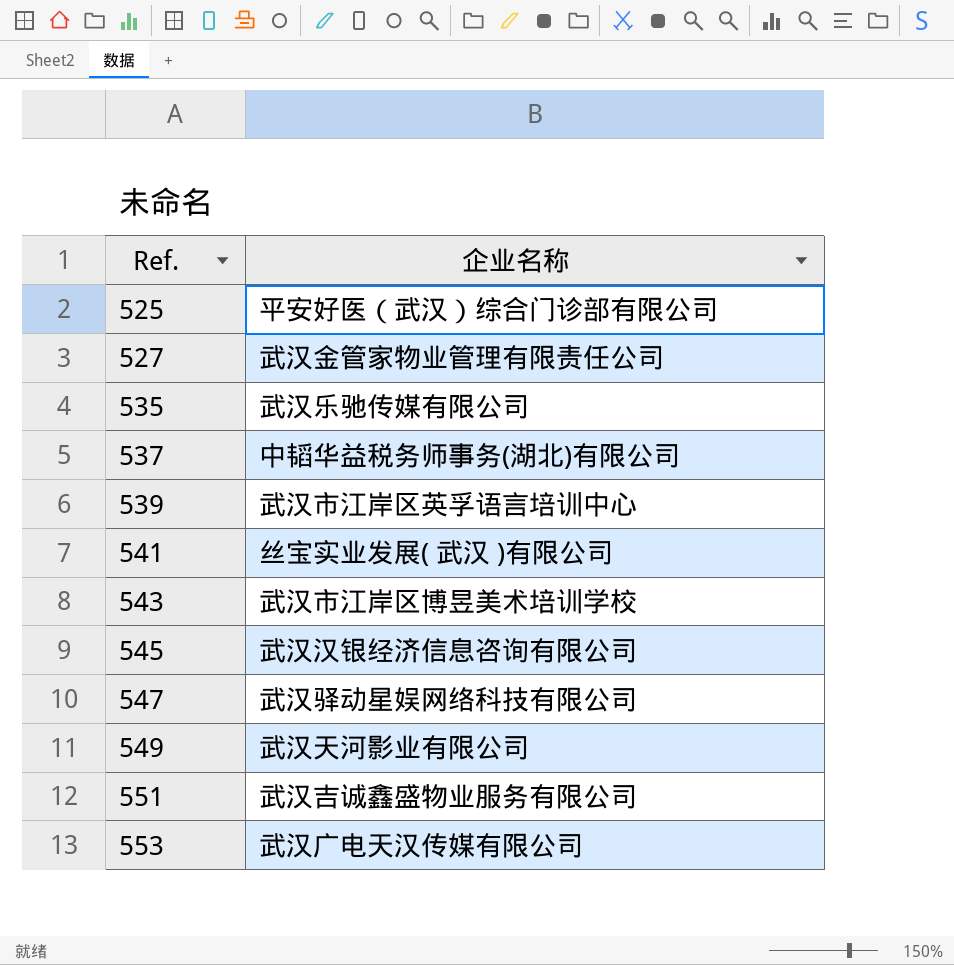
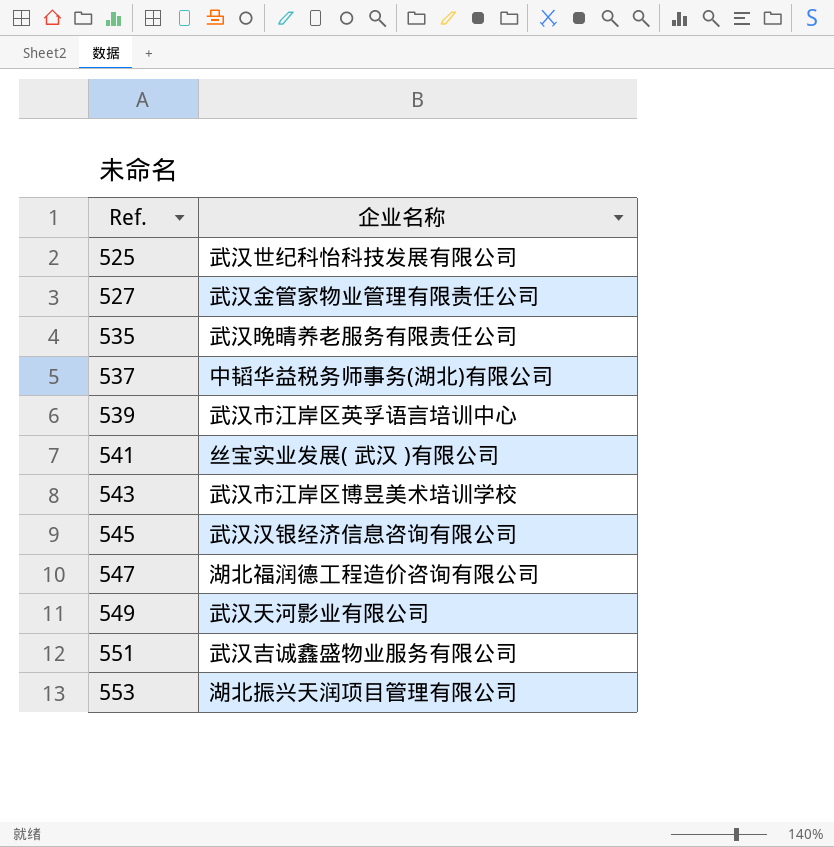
525 | 企业名称: 平安好医（武汉）综合门诊部有限公司 -> 武汉世纪科怡科技发展有限公司
535 | 企业名称: 武汉乐驰传媒有限公司 -> 武汉晚晴养老服务有限责任公司
547 | 企业名称: 武汉驿动星娱网络科技有限公司 -> 湖北福润德工程造价咨询有限公司
553 | 企业名称: 武汉广电天汉传媒有限公司 -> 湖北振兴天润项目管理有限公司

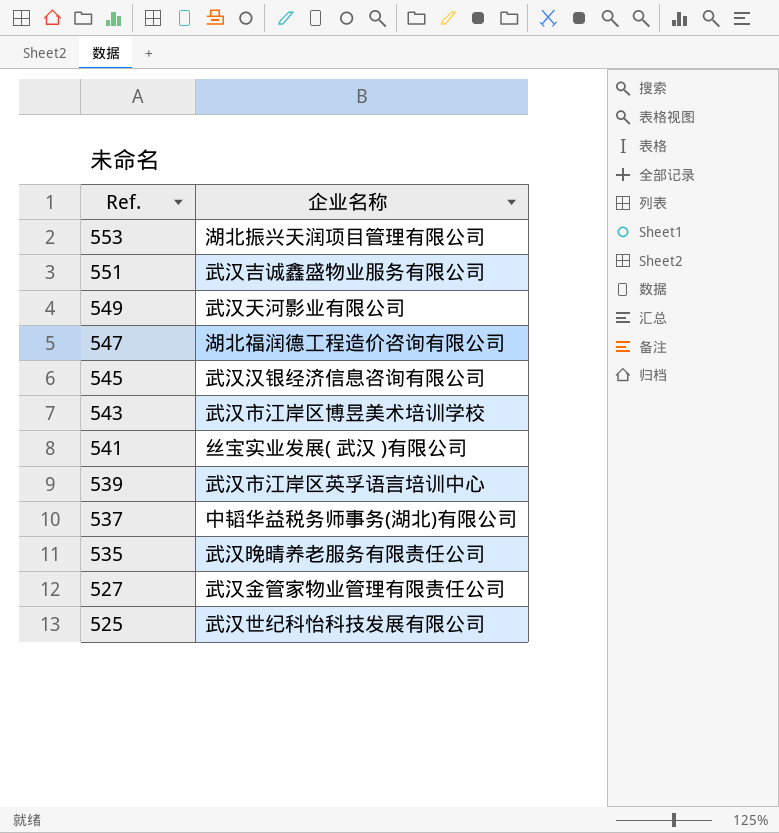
row order: Ref. ascending -> Ref. descending

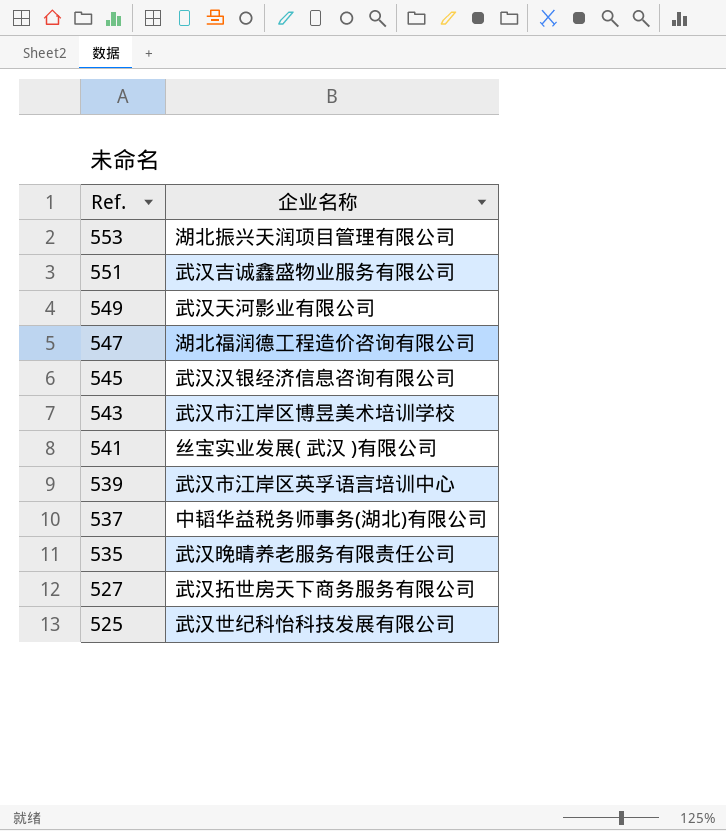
527 | 企业名称: 武汉金管家物业管理有限责任公司 -> 武汉拓世房天下商务服务有限公司

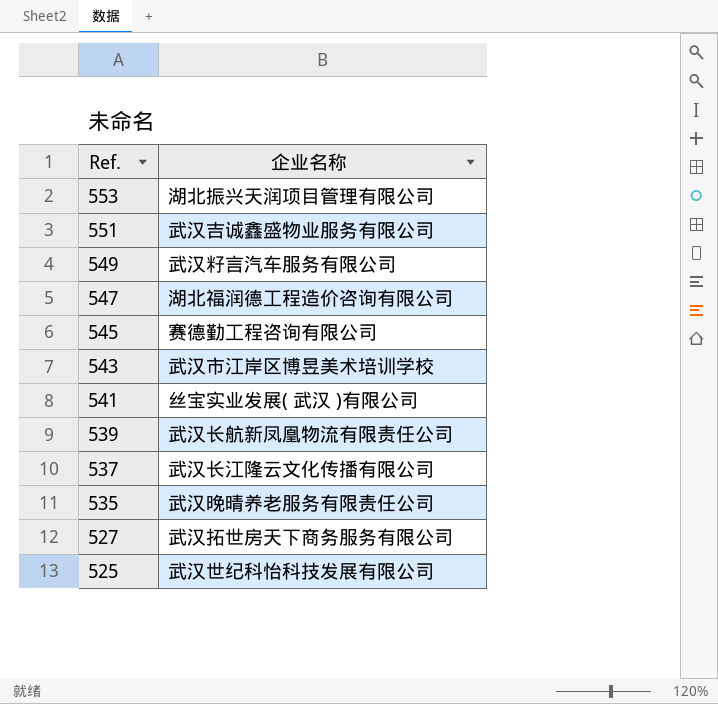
549 | 企业名称: 武汉天河影业有限公司 -> 武汉籽言汽车服务有限公司
545 | 企业名称: 武汉汉银经济信息咨询有限公司 -> 赛德勤工程咨询有限公司
539 | 企业名称: 武汉市江岸区英孚语言培训中心 -> 武汉长航新凤凰物流有限责任公司
537 | 企业名称: 中韬华益税务师事务(湖北)有限公司 -> 武汉长江隆云文化传播有限公司

